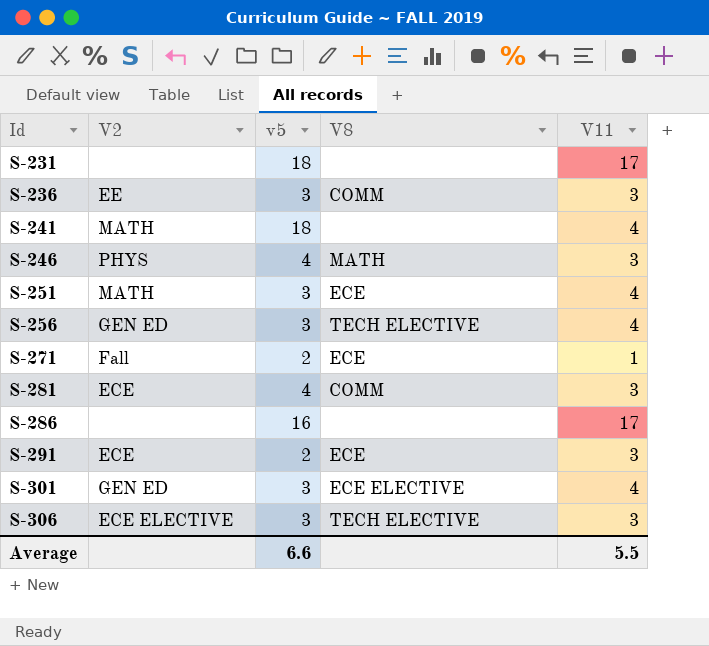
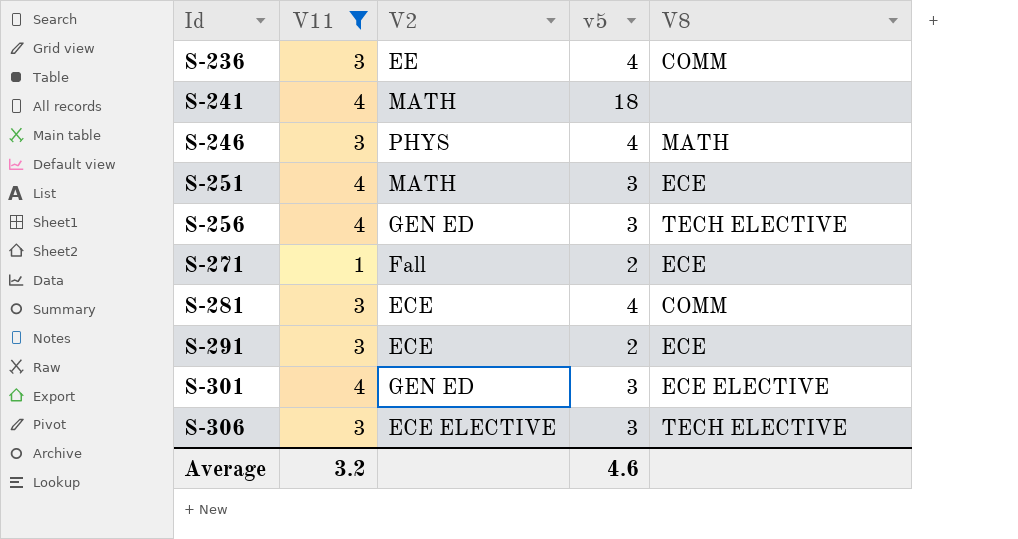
filter: none -> V11 != 17
column V11 | position: 5 -> 2
S-236 | v5: 3 -> 4
Average | V11: 5.5 -> 3.2
Average | v5: 6.6 -> 4.6

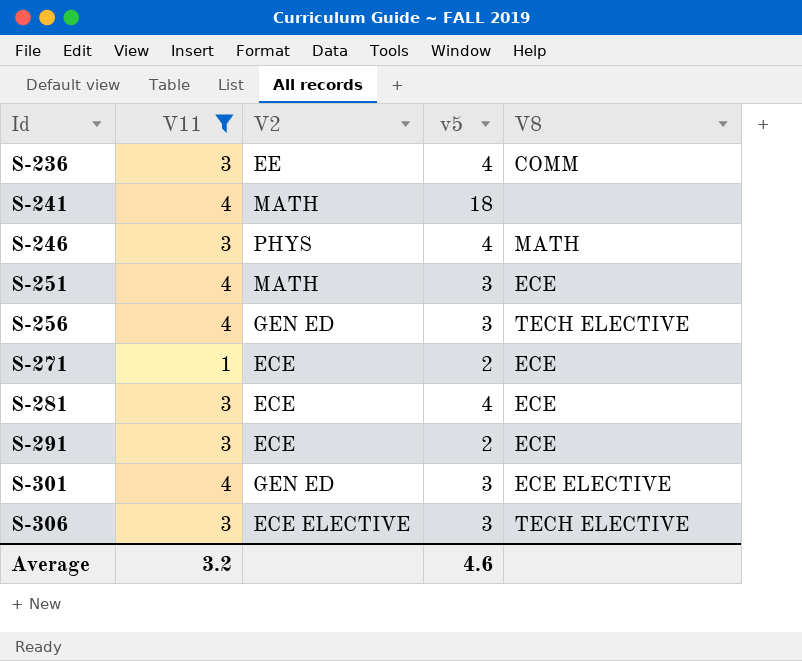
S-271 | V2: Fall -> ECE
S-281 | V8: COMM -> ECE

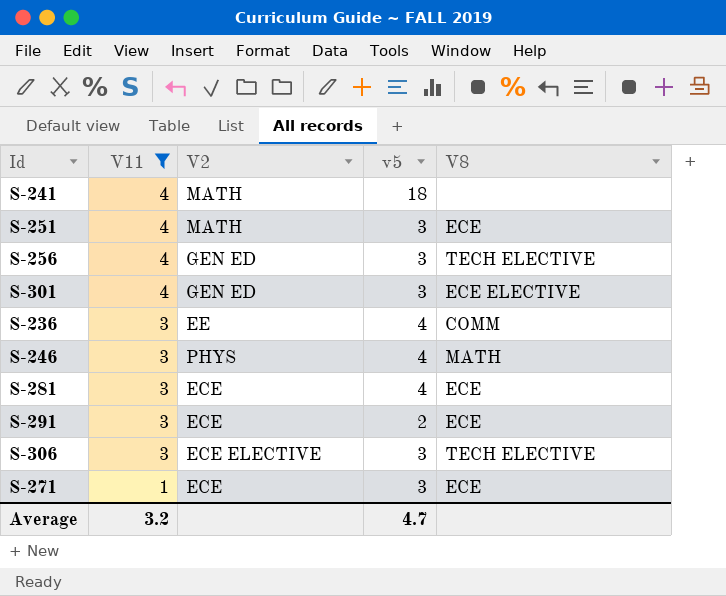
row order: Id ascending -> V11 descending
S-271 | v5: 2 -> 3
Average | v5: 4.6 -> 4.7

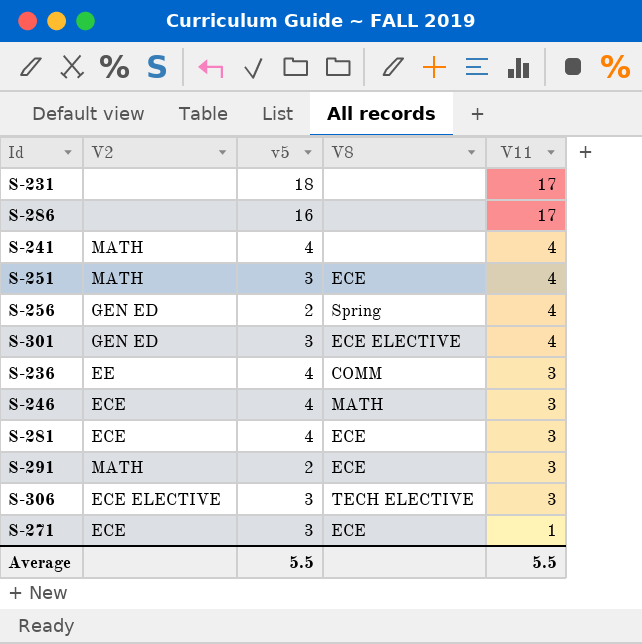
filter: V11 != 17 -> none
column V11 | position: 2 -> 5
S-241 | v5: 18 -> 4
S-256 | v5: 3 -> 2
S-256 | V8: TECH ELECTIVE -> Spring
S-246 | V2: PHYS -> ECE
S-291 | V2: ECE -> MATH
Average | v5: 4.7 -> 5.5
Average | V11: 3.2 -> 5.5

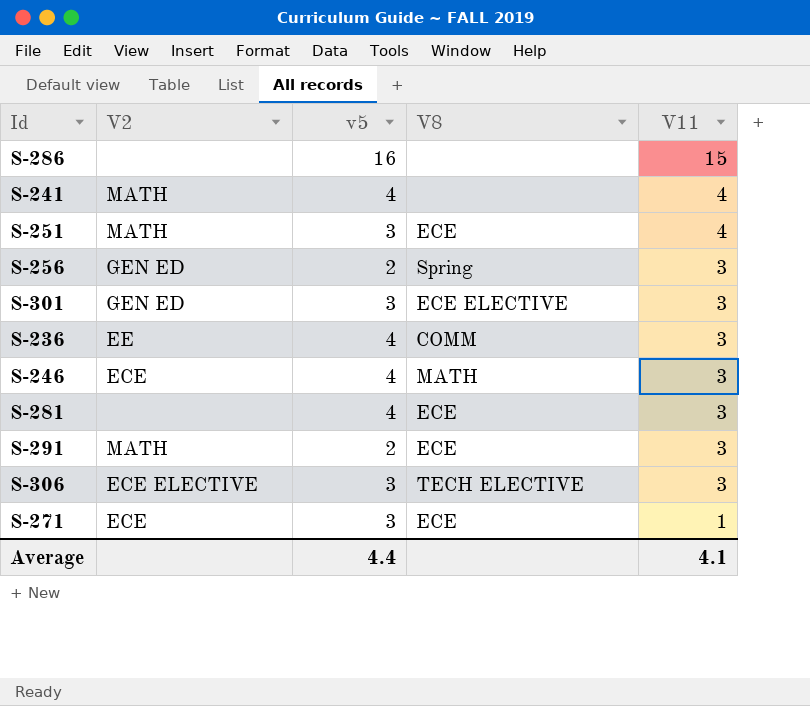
row S-231: none | 18 | none | 17 -> none
S-286 | V11: 17 -> 15
S-256 | V11: 4 -> 3
S-301 | V11: 4 -> 3
S-281 | V2: ECE -> none
Average | v5: 5.5 -> 4.4
Average | V11: 5.5 -> 4.1

